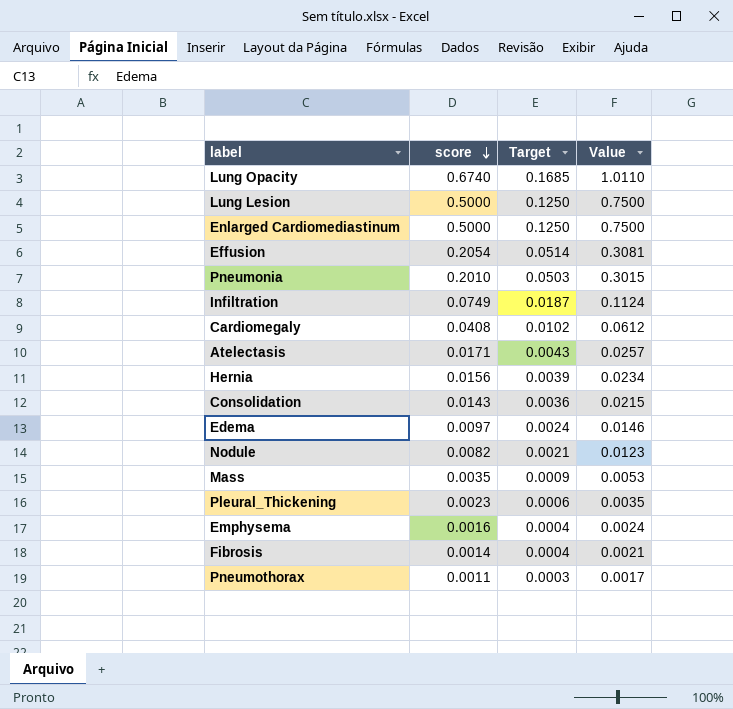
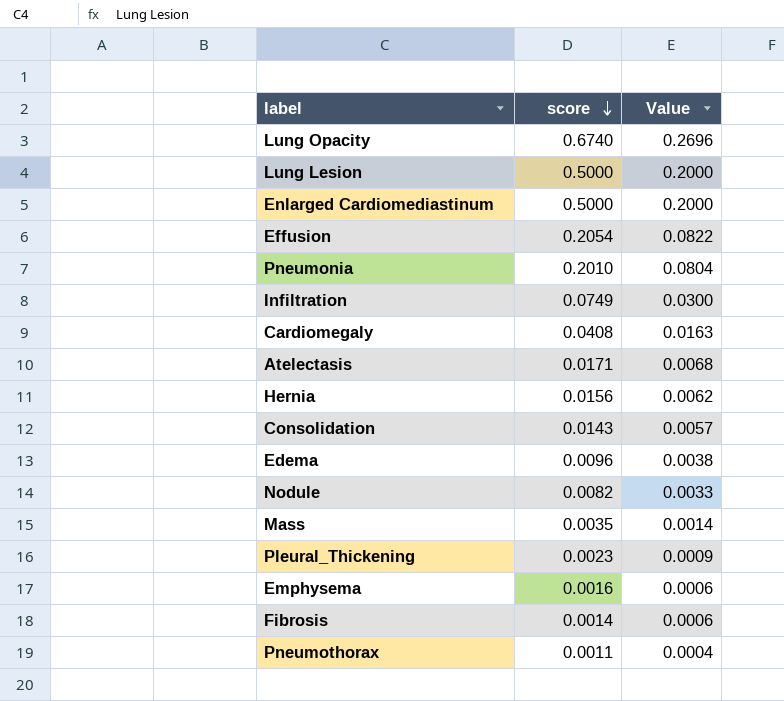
column Target | formula: [score] * 0.25 -> none
column Value | formula: [score] * 1.5 -> [score] * 0.4
Edema | score: 0.0097 -> 0.0096

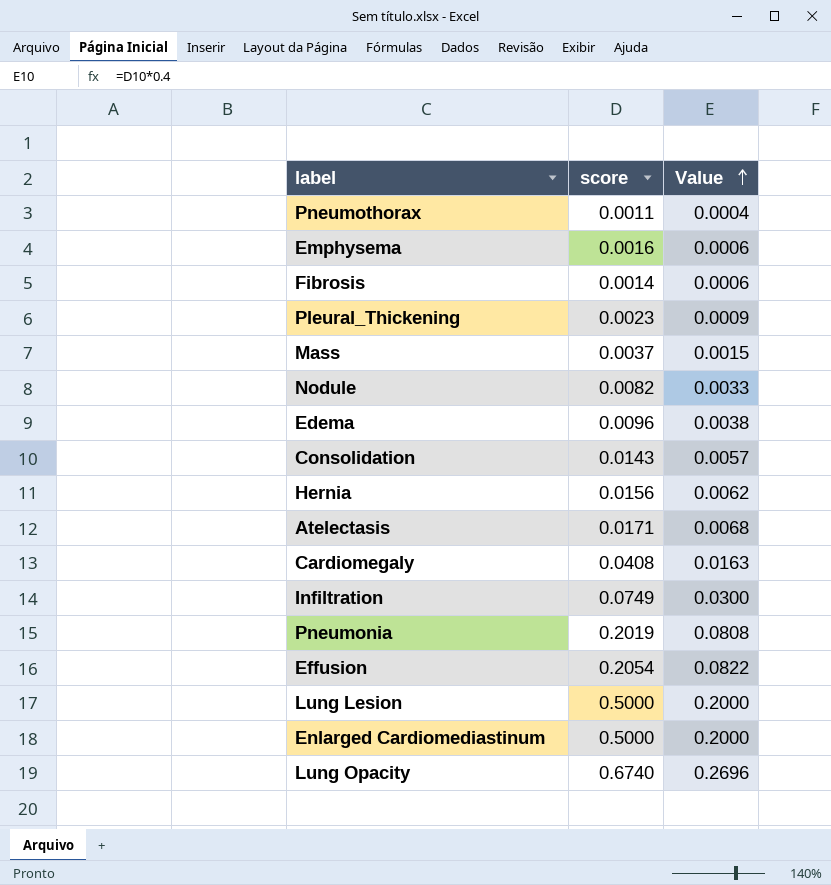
row order: score descending -> Value ascending
Mass | score: 0.0035 -> 0.0037
Mass | Value: 0.0014 -> 0.0015
Pneumonia | score: 0.2010 -> 0.2019
Pneumonia | Value: 0.0804 -> 0.0808

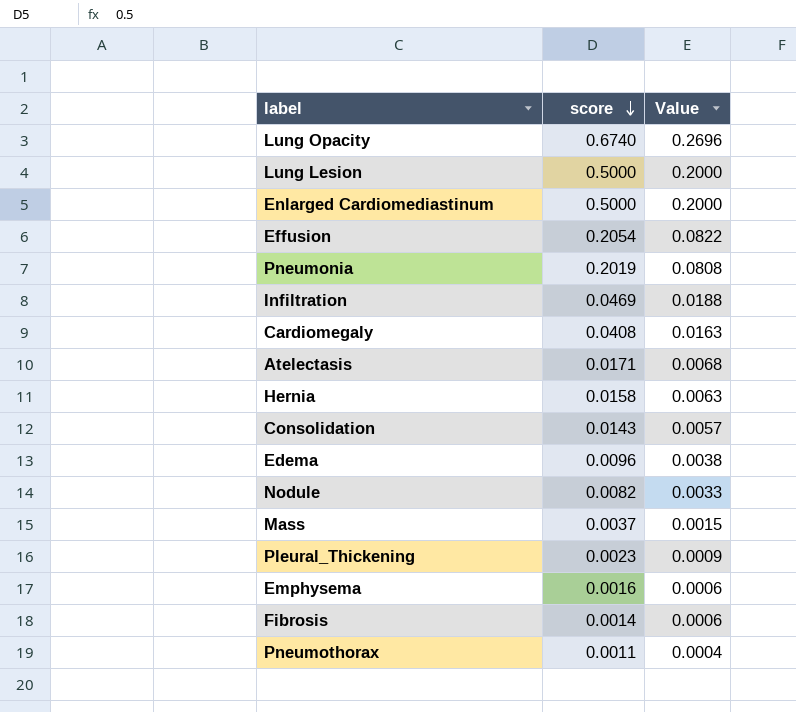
row order: Value ascending -> score descending
Infiltration | score: 0.0749 -> 0.0469
Infiltration | Value: 0.0300 -> 0.0188
Hernia | score: 0.0156 -> 0.0158
Hernia | Value: 0.0062 -> 0.0063

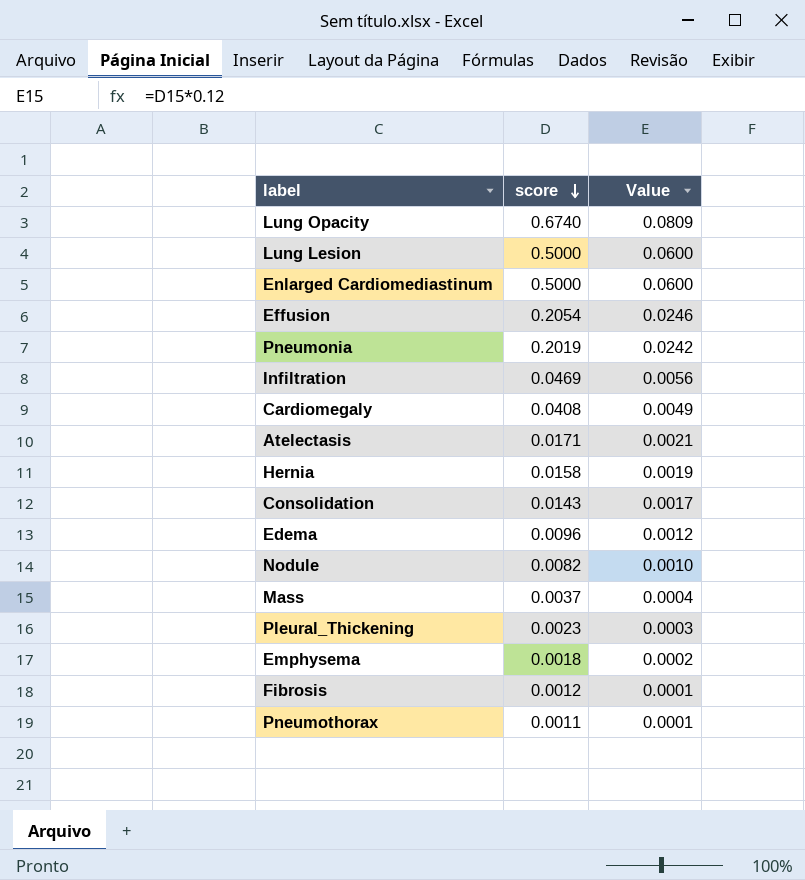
column Value | formula: [score] * 0.4 -> [score] * 0.12
Emphysema | score: 0.0016 -> 0.0018
Fibrosis | score: 0.0014 -> 0.0012

